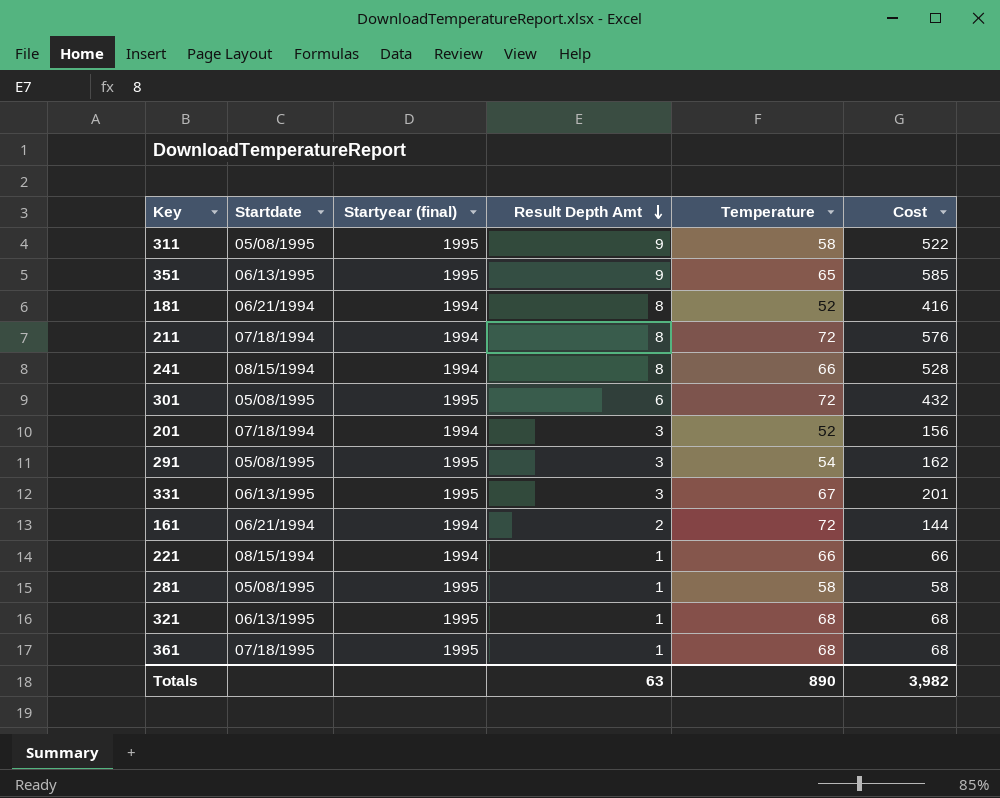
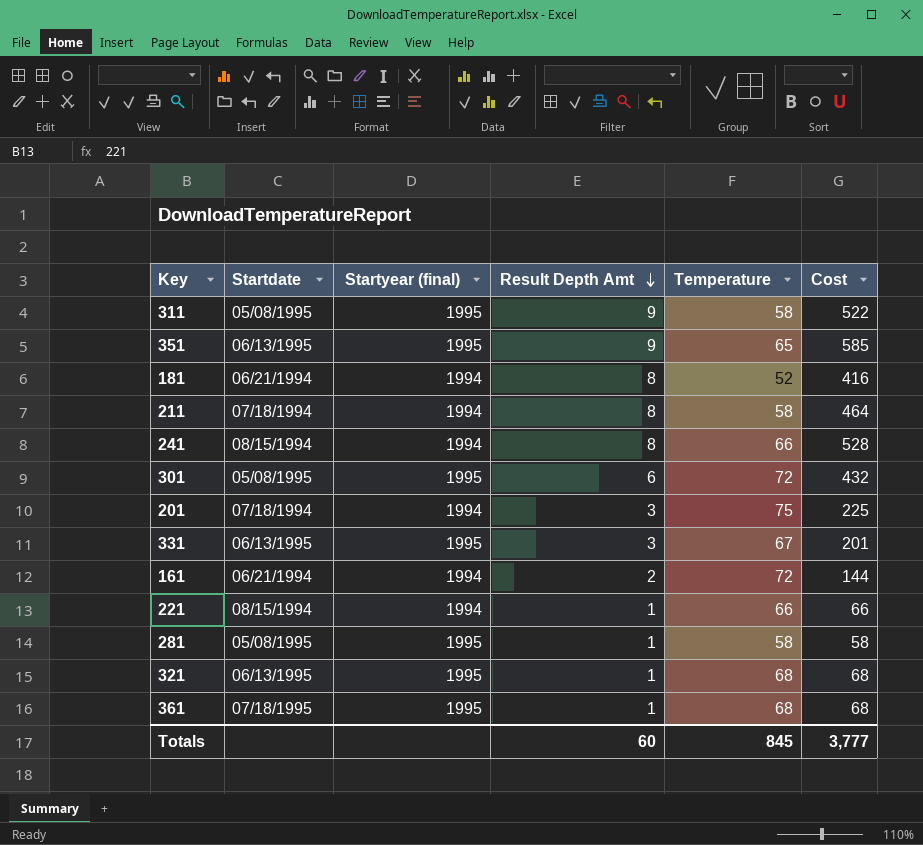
row 291: 05/08/1995 | 1995 | 3 | 54 | 162 -> none
211 | Temperature: 72 -> 58
211 | Cost: 576 -> 464
201 | Temperature: 52 -> 75
201 | Cost: 156 -> 225
Totals | Result Depth Amt: 63 -> 60
Totals | Temperature: 890 -> 845
Totals | Cost: 3,982 -> 3,777

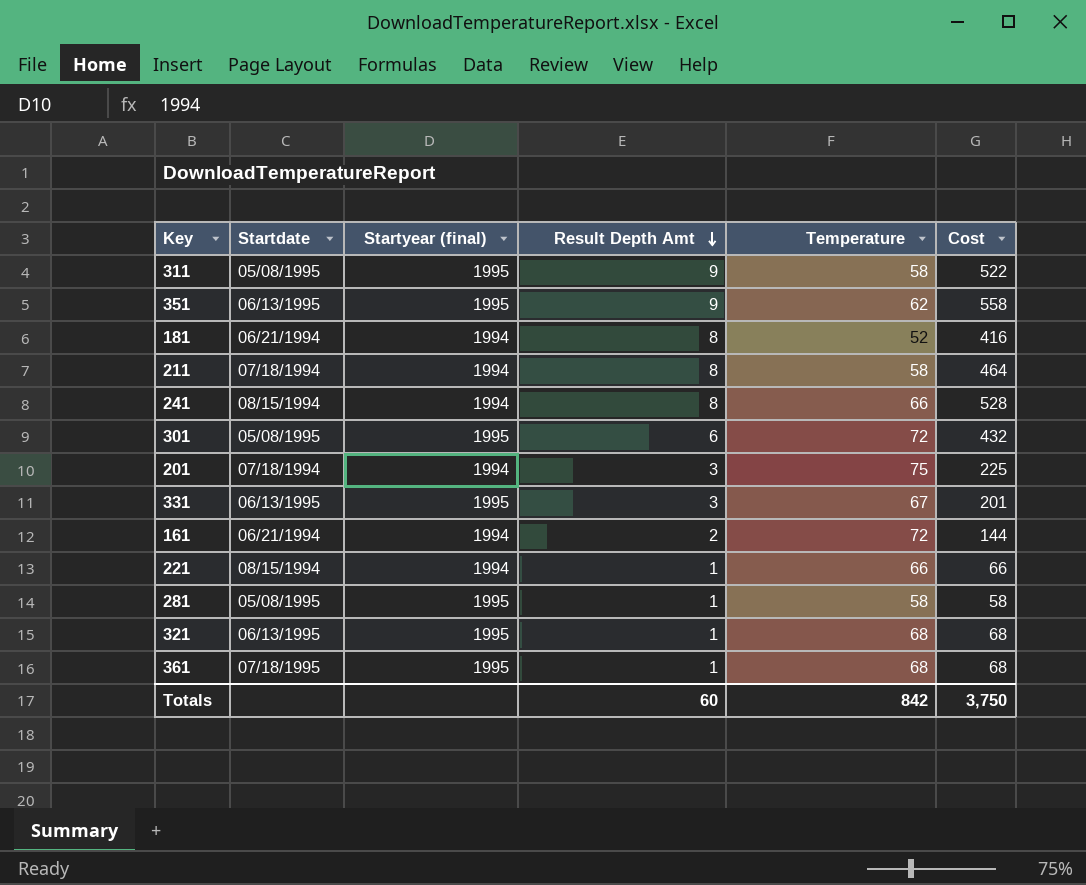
351 | Temperature: 65 -> 62
351 | Cost: 585 -> 558
Totals | Temperature: 845 -> 842
Totals | Cost: 3,777 -> 3,750

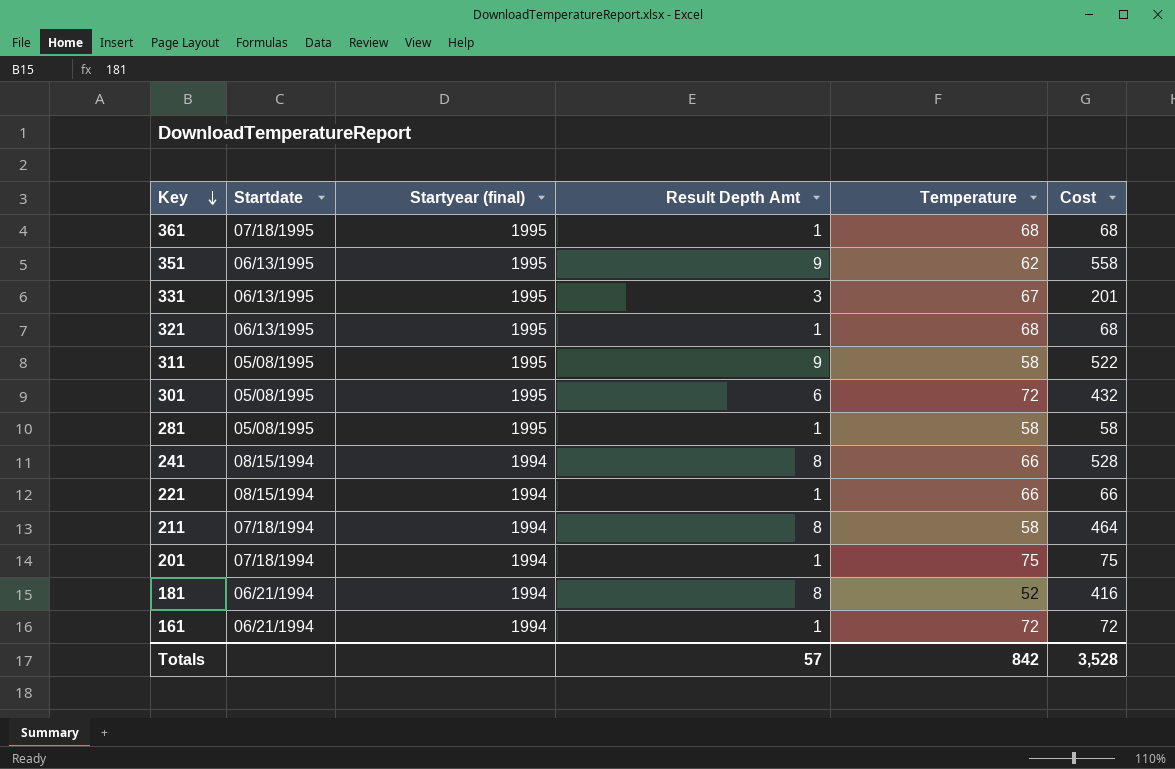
row order: Result Depth Amt descending -> Key descending
201 | Result Depth Amt: 3 -> 1
201 | Cost: 225 -> 75
161 | Result Depth Amt: 2 -> 1
161 | Cost: 144 -> 72
Totals | Result Depth Amt: 60 -> 57
Totals | Cost: 3,750 -> 3,528

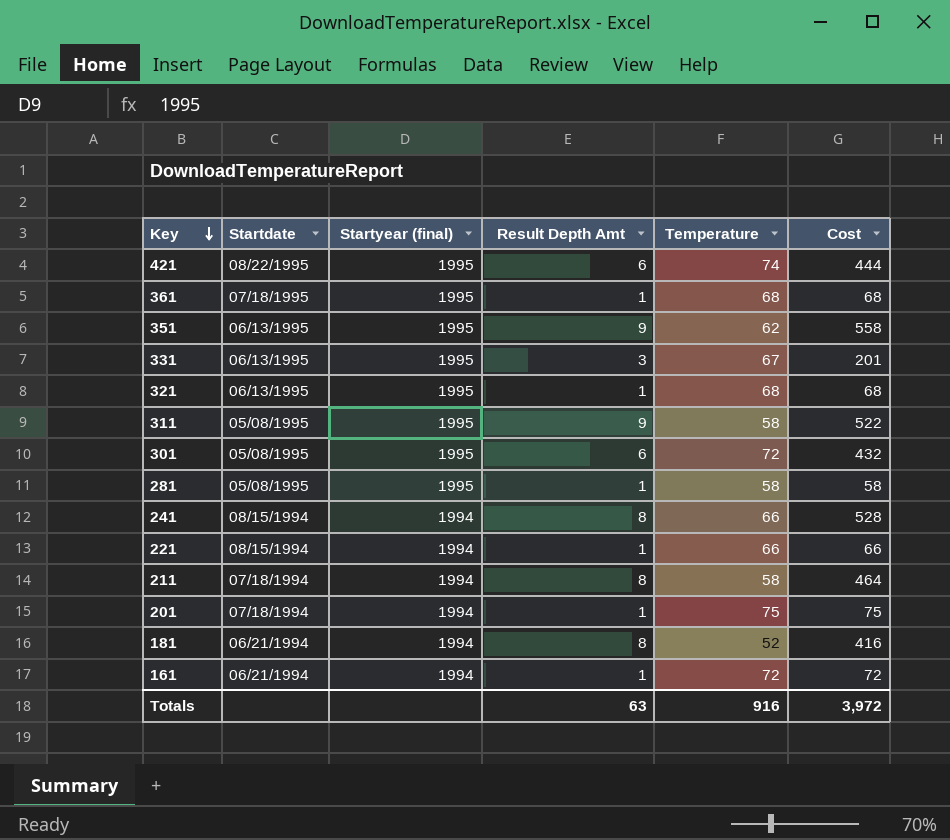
row 421: none -> 08/22/1995 | 1995 | 6 | 74 | 444
Totals | Result Depth Amt: 57 -> 63
Totals | Temperature: 842 -> 916
Totals | Cost: 3,528 -> 3,972

